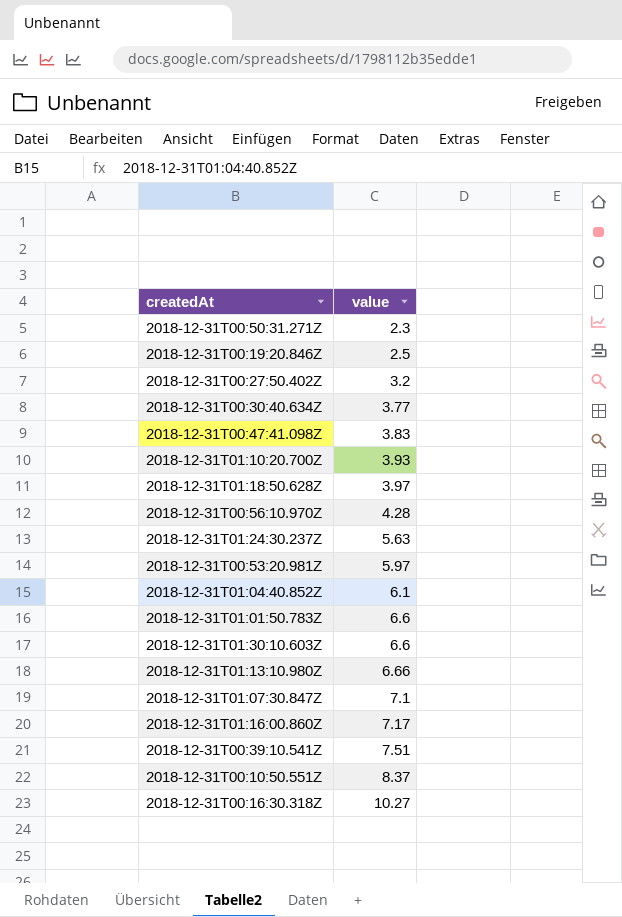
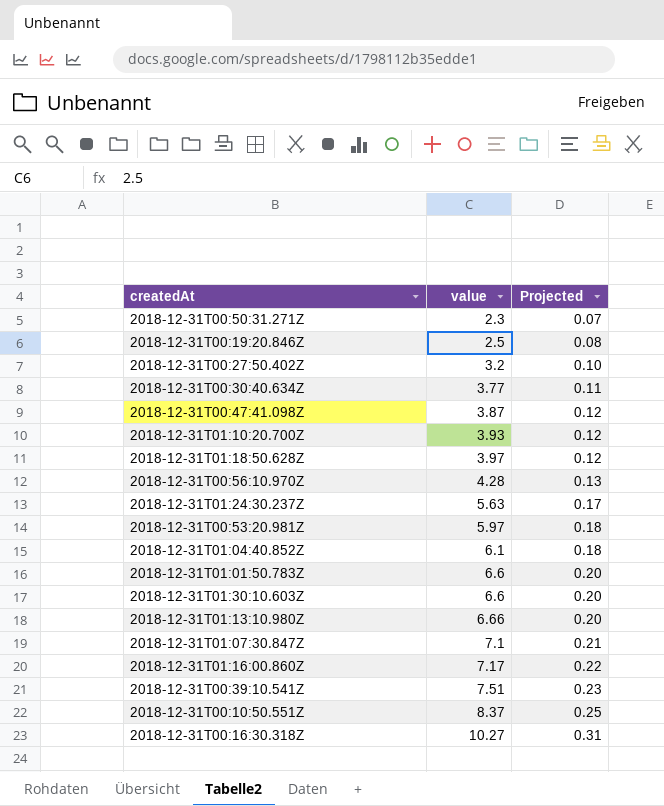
column Projected | formula: none -> [value] * 0.03
2018-12-31T00:47:41.098Z | value: 3.83 -> 3.87

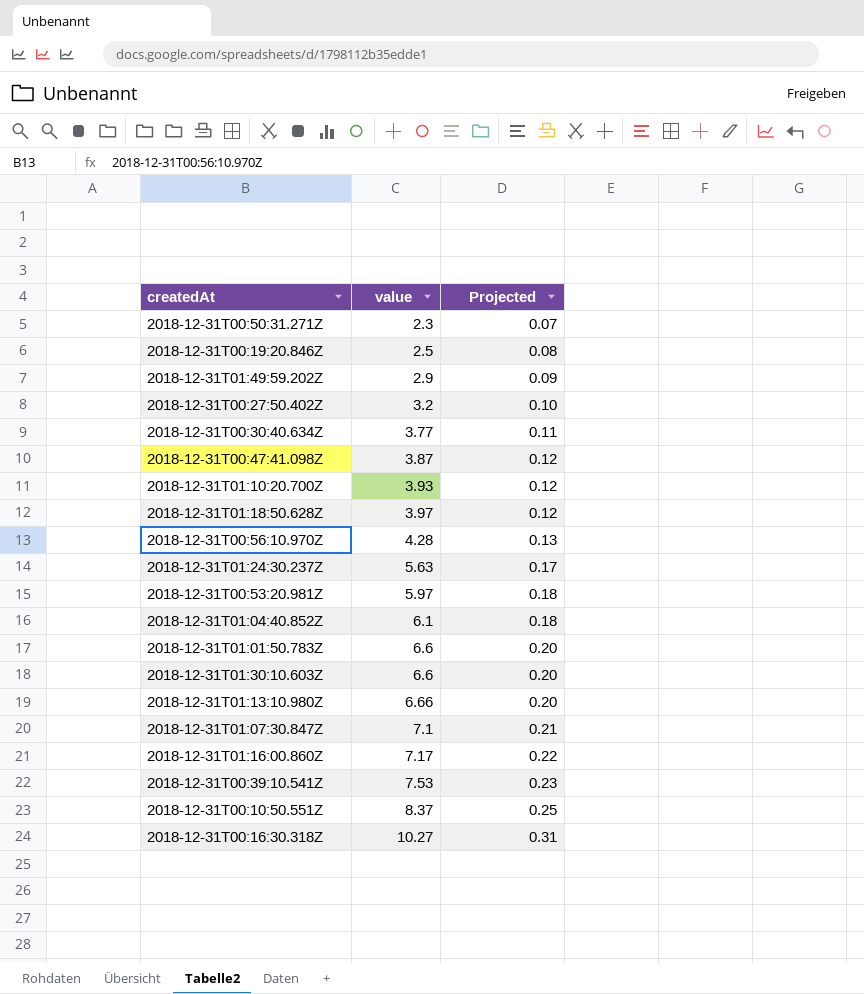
row 2018-12-31T01:49:59.202Z: none -> 2.9 | 0.09
2018-12-31T00:39:10.541Z | value: 7.51 -> 7.53

